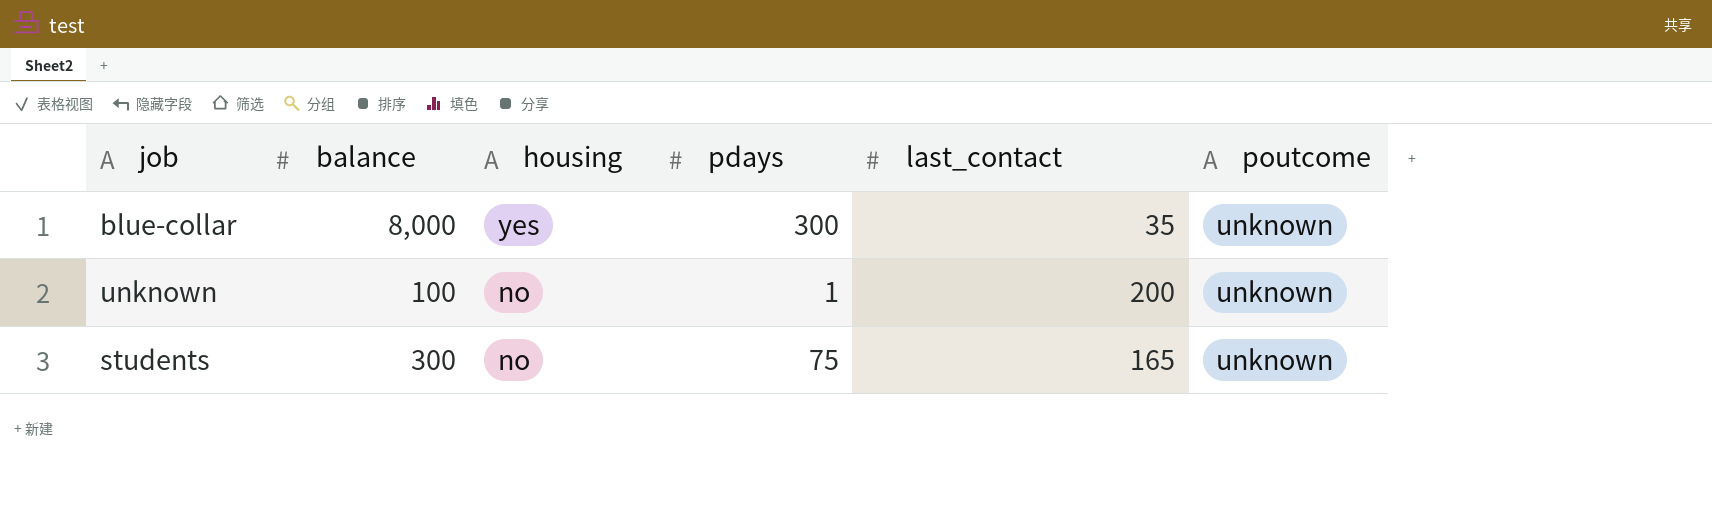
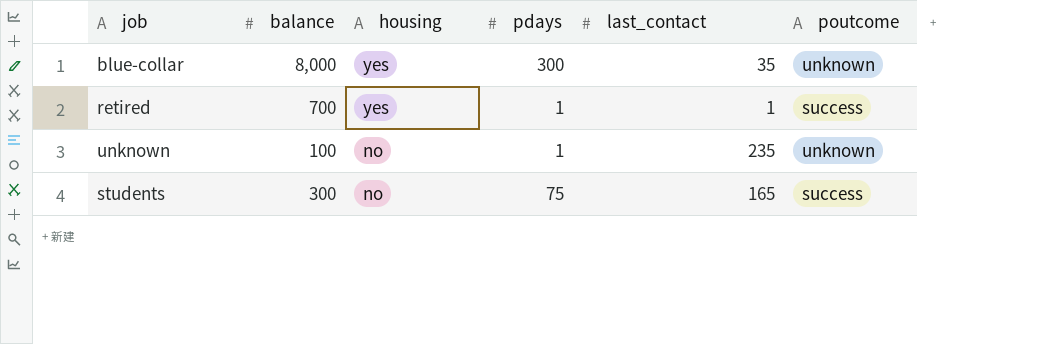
row retired: none -> 700 | yes | 1 | 1 | success
unknown | last_contact: 200 -> 235
students | poutcome: unknown -> success

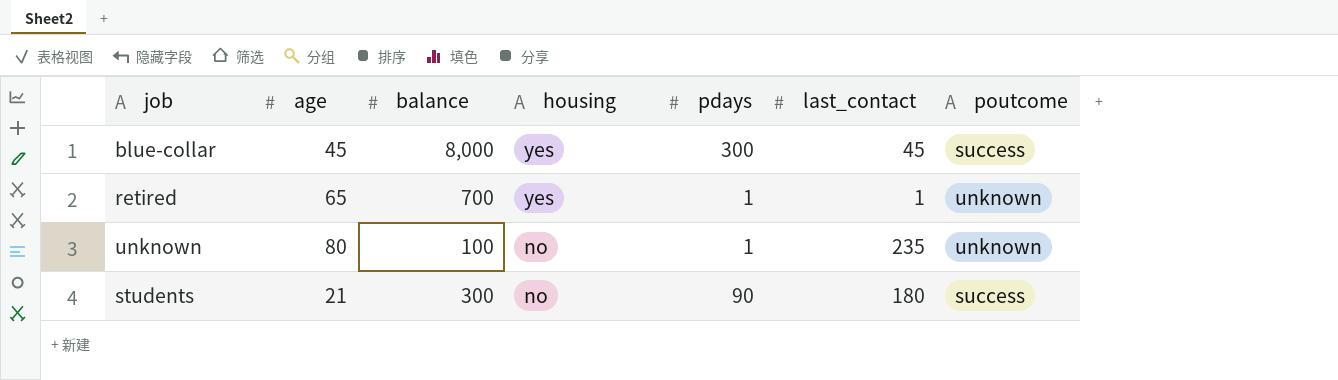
column age | position: none -> 2
blue-collar | last_contact: 35 -> 45
blue-collar | poutcome: unknown -> success
retired | poutcome: success -> unknown
students | pdays: 75 -> 90
students | last_contact: 165 -> 180

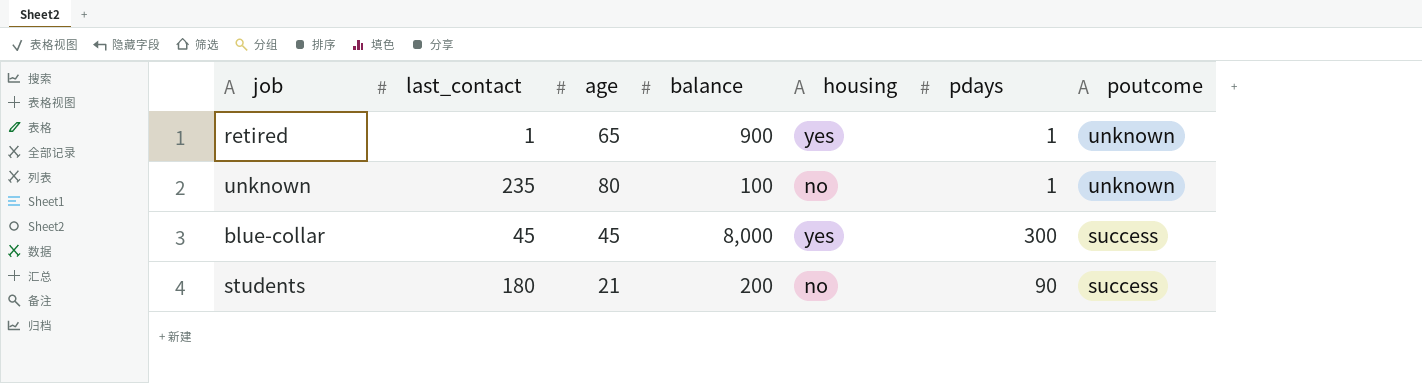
row order: housing descending -> poutcome descending
column last_contact | position: 6 -> 2
retired | balance: 700 -> 900
students | balance: 300 -> 200

